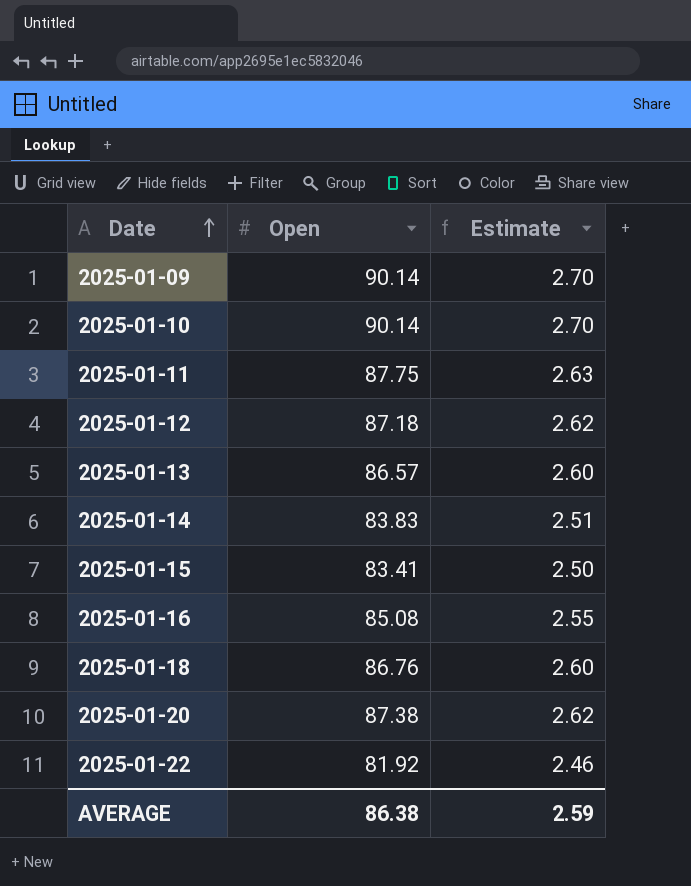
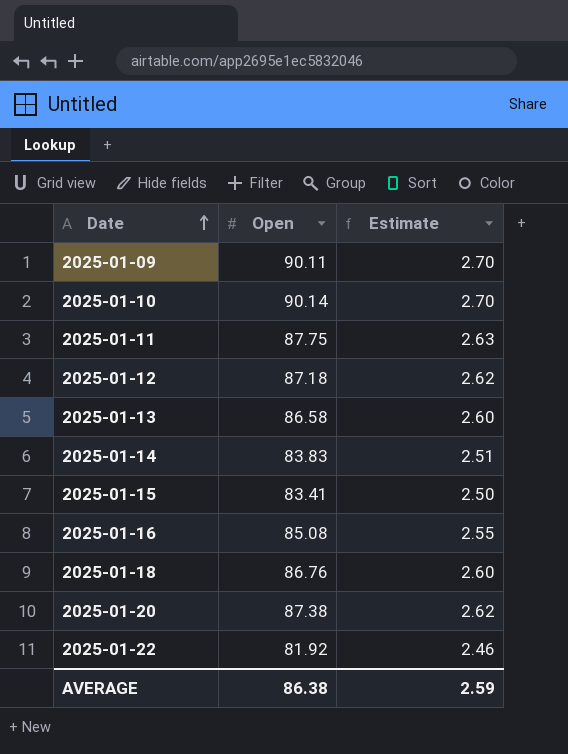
2025-01-09 | Open: 90.14 -> 90.11
2025-01-13 | Open: 86.57 -> 86.58

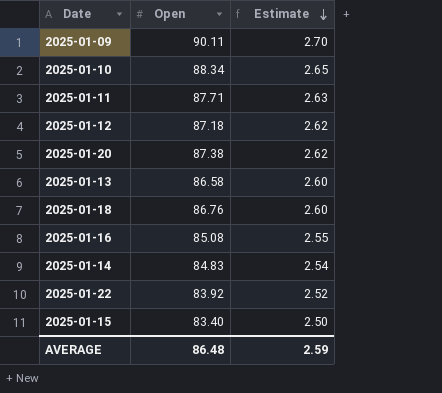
row order: Date ascending -> Estimate descending
2025-01-10 | Open: 90.14 -> 88.34
2025-01-10 | Estimate: 2.70 -> 2.65
2025-01-11 | Open: 87.75 -> 87.71
2025-01-14 | Open: 83.83 -> 84.83
2025-01-14 | Estimate: 2.51 -> 2.54
2025-01-22 | Open: 81.92 -> 83.92
2025-01-22 | Estimate: 2.46 -> 2.52
2025-01-15 | Open: 83.41 -> 83.40
AVERAGE | Open: 86.38 -> 86.48

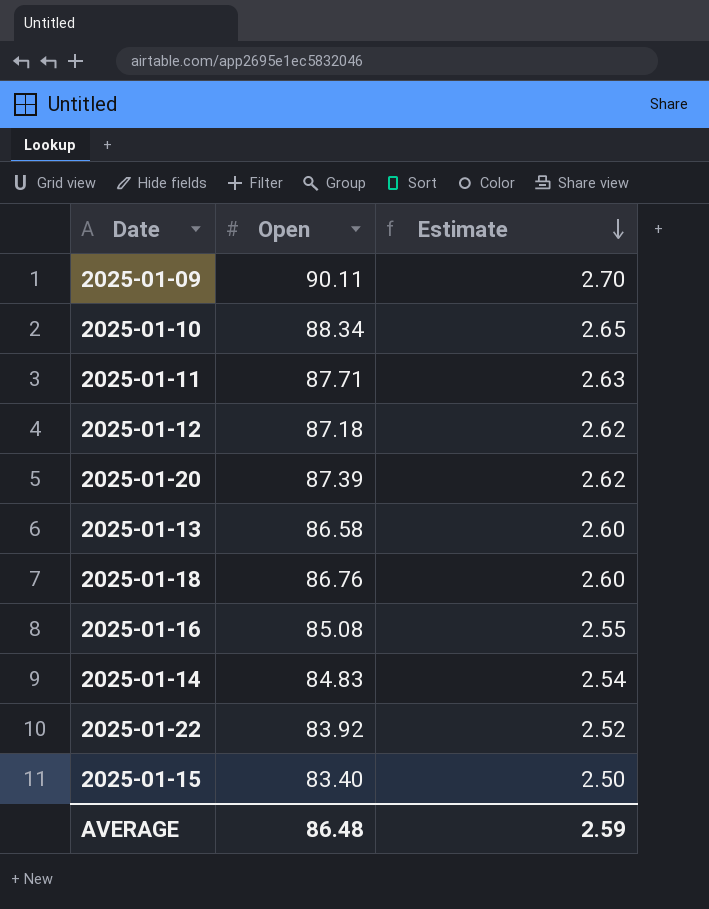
2025-01-20 | Open: 87.38 -> 87.39

